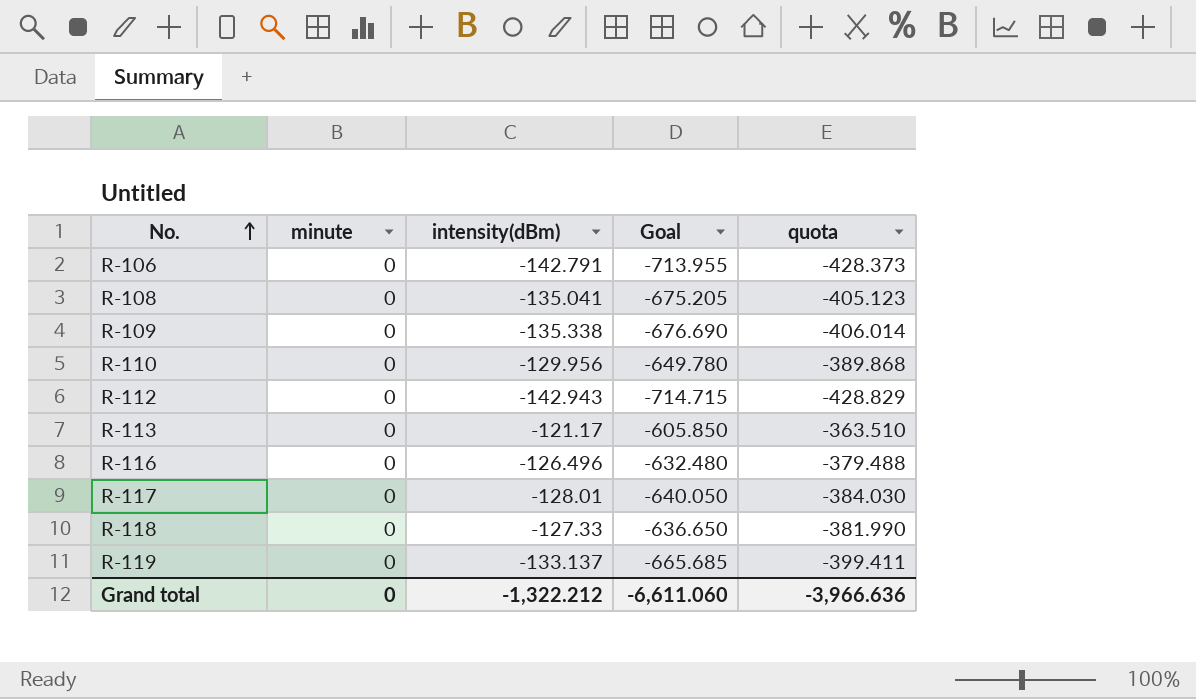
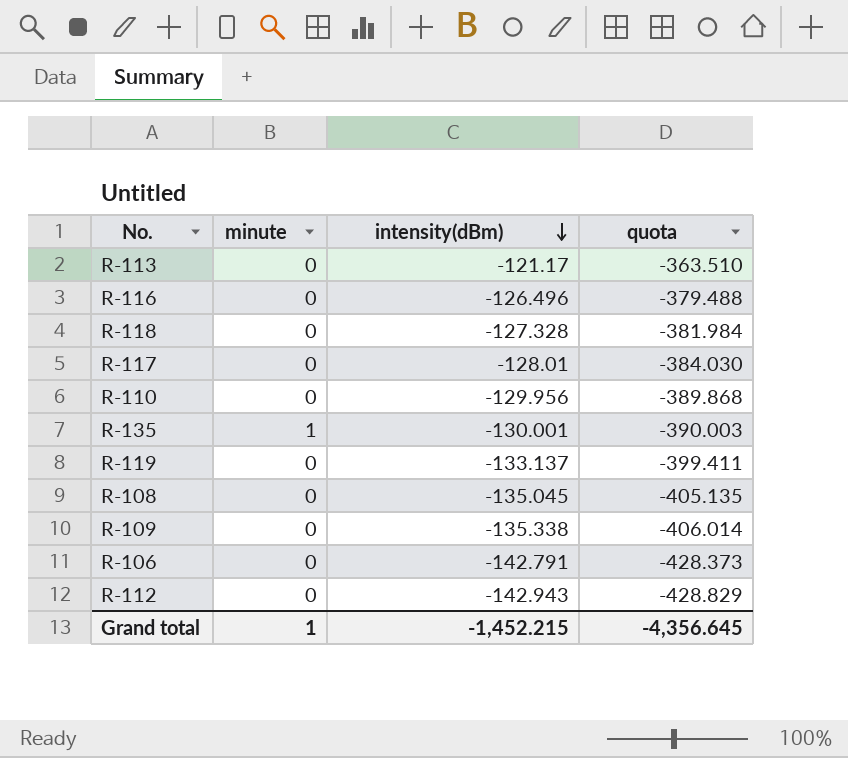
row order: No. ascending -> intensity(dBm) descending
column Goal | formula: [intensity(dBm)] * 5 -> none
R-118 | intensity(dBm): -127.33 -> -127.328
R-118 | quota: -381.990 -> -381.984
row R-135: none -> 1 | -130.001 | -390.003
R-108 | intensity(dBm): -135.041 -> -135.045
R-108 | quota: -405.123 -> -405.135
Grand total | minute: 0 -> 1
Grand total | intensity(dBm): -1,322.212 -> -1,452.215
Grand total | quota: -3,966.636 -> -4,356.645

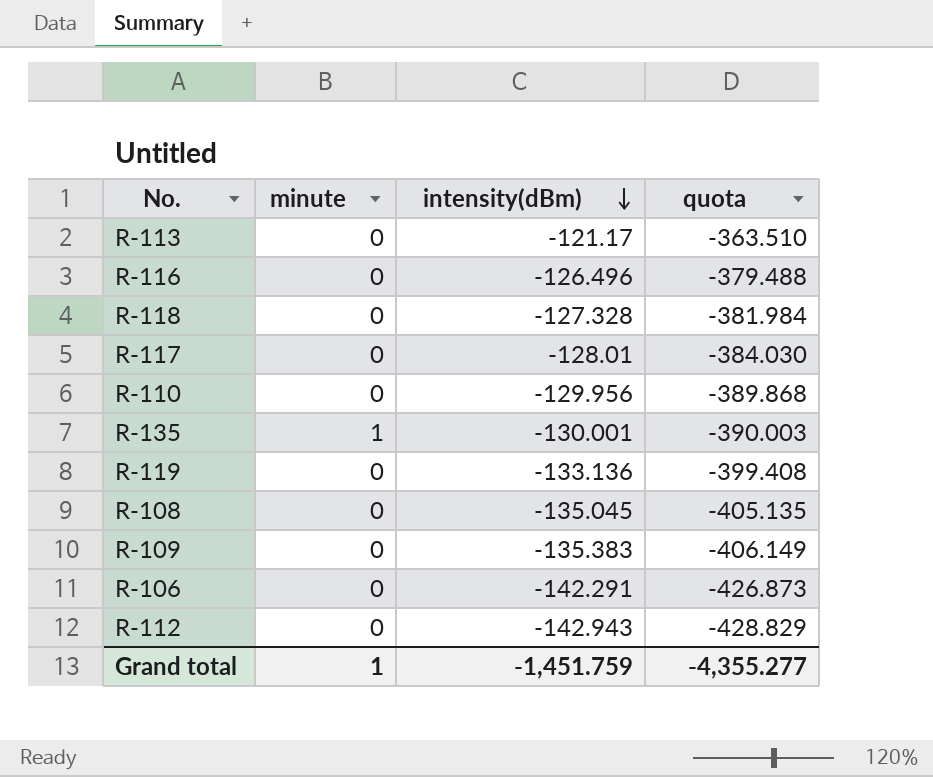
R-119 | intensity(dBm): -133.137 -> -133.136
R-119 | quota: -399.411 -> -399.408
R-109 | intensity(dBm): -135.338 -> -135.383
R-109 | quota: -406.014 -> -406.149
R-106 | intensity(dBm): -142.791 -> -142.291
R-106 | quota: -428.373 -> -426.873
Grand total | intensity(dBm): -1,452.215 -> -1,451.759
Grand total | quota: -4,356.645 -> -4,355.277

